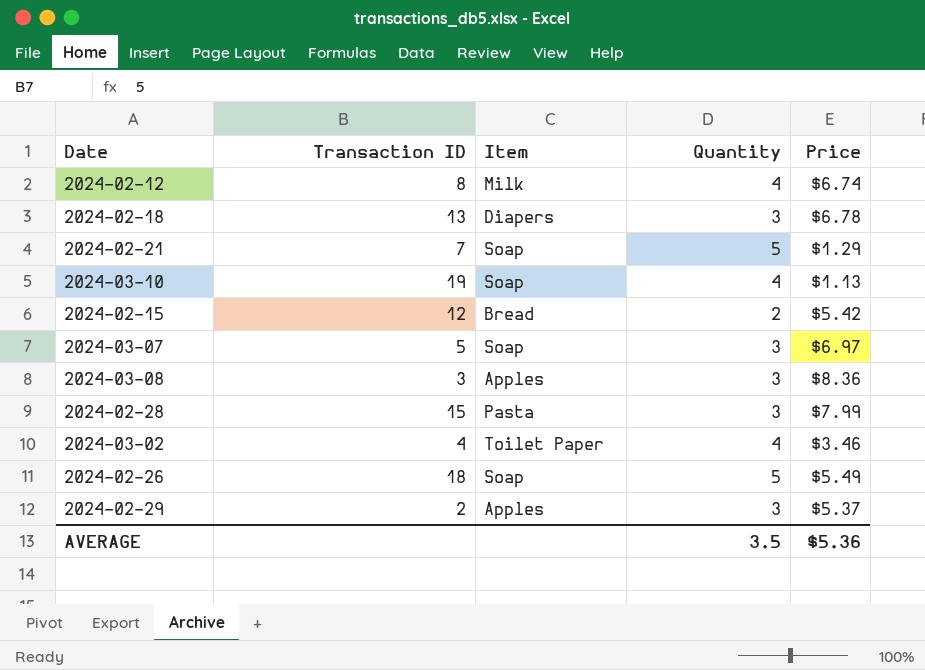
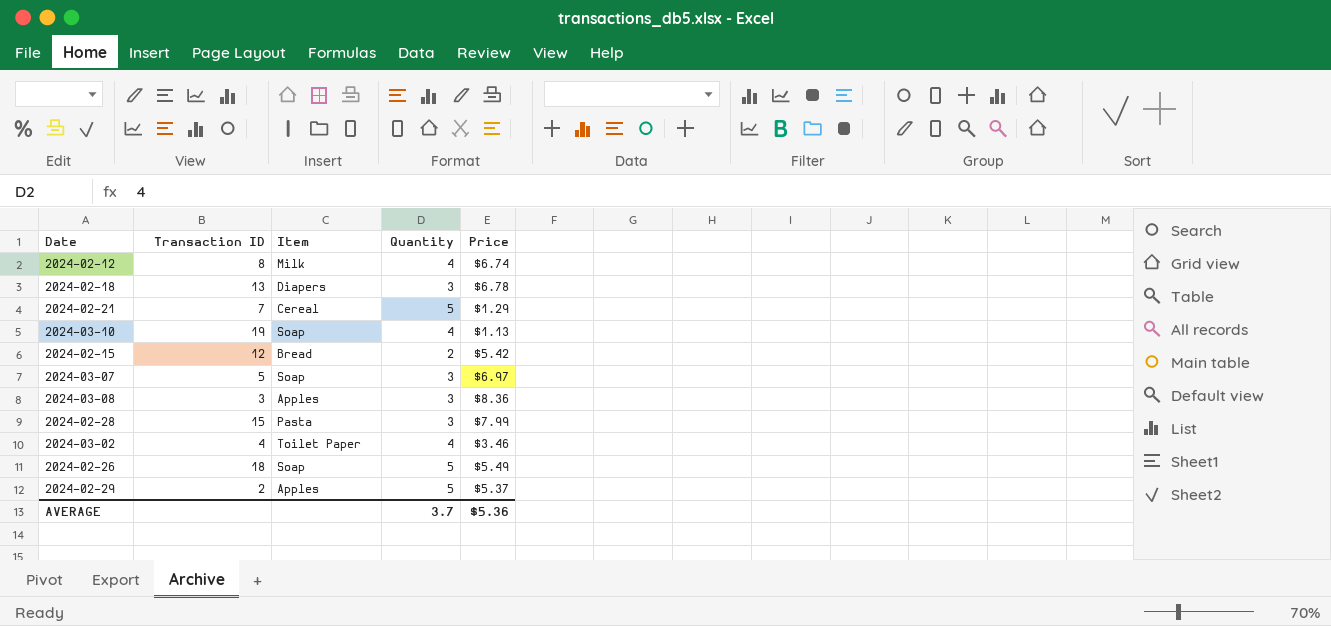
2024-02-21 | Item: Soap -> Cereal
2024-02-29 | Quantity: 3 -> 5
AVERAGE | Quantity: 3.5 -> 3.7

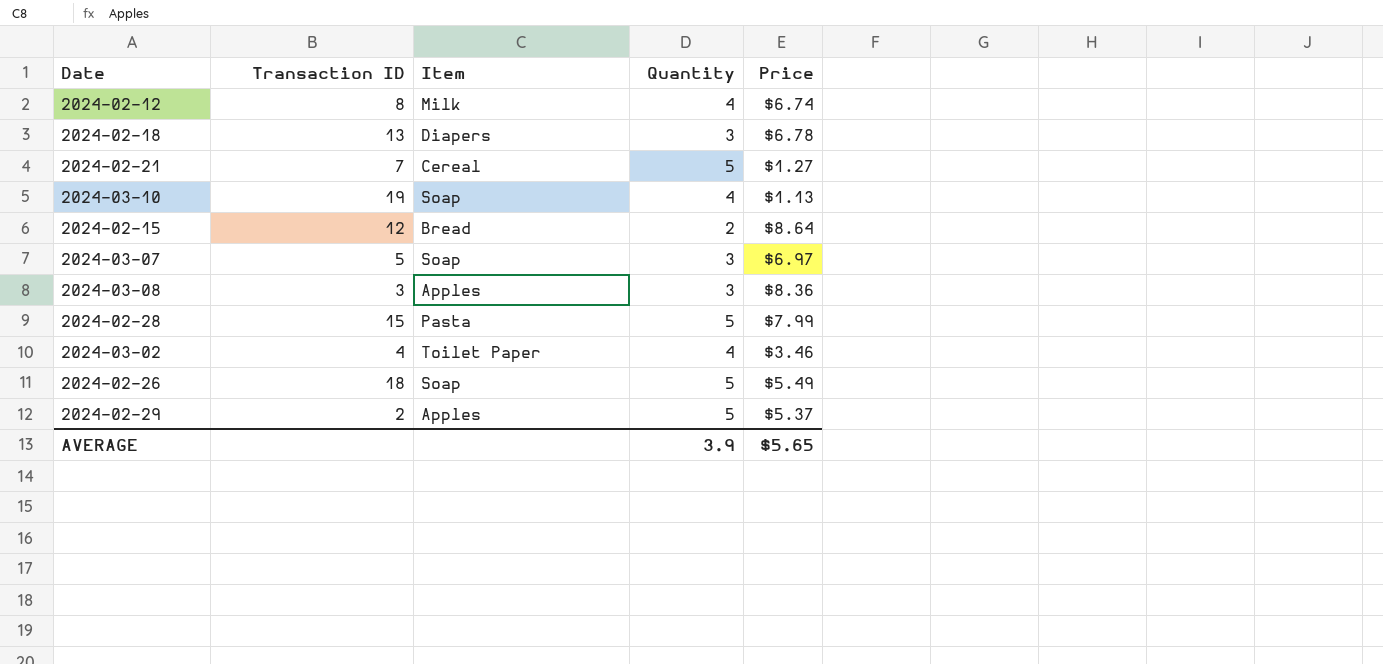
2024-02-21 | Price: $1.29 -> $1.27
2024-02-15 | Price: $5.42 -> $8.64
2024-02-28 | Quantity: 3 -> 5
AVERAGE | Quantity: 3.7 -> 3.9
AVERAGE | Price: $5.36 -> $5.65

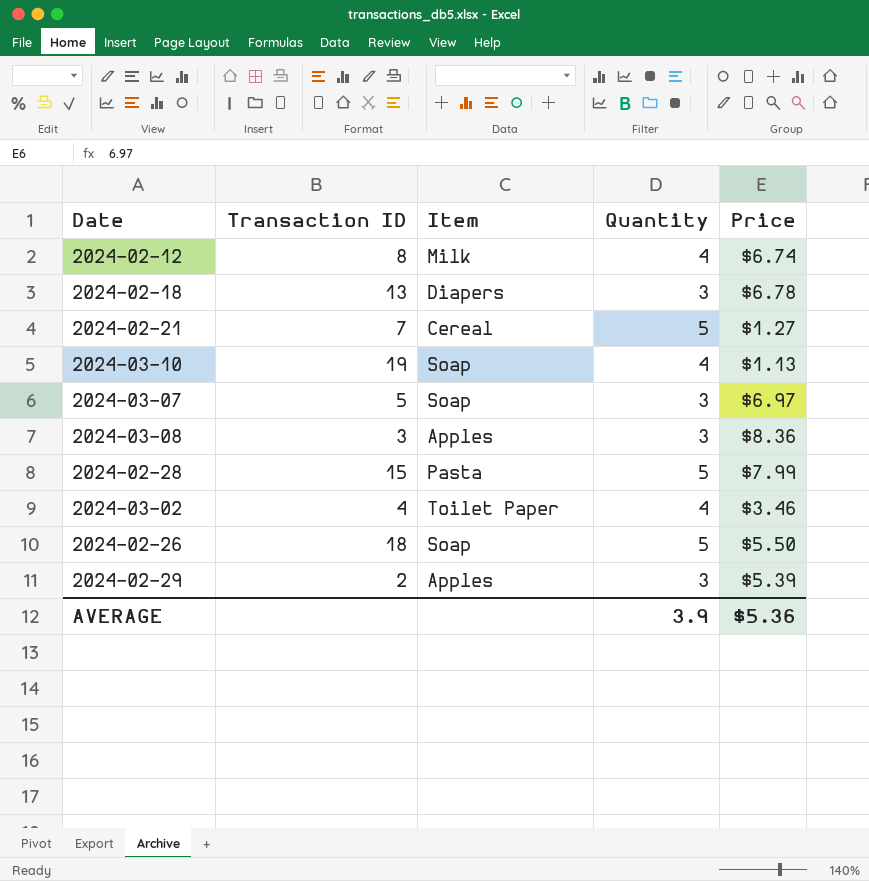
row 2024-02-15: 12 | Bread | 2 | $8.64 -> none
2024-02-26 | Price: $5.49 -> $5.50
2024-02-29 | Quantity: 5 -> 3
2024-02-29 | Price: $5.37 -> $5.39
AVERAGE | Price: $5.65 -> $5.36

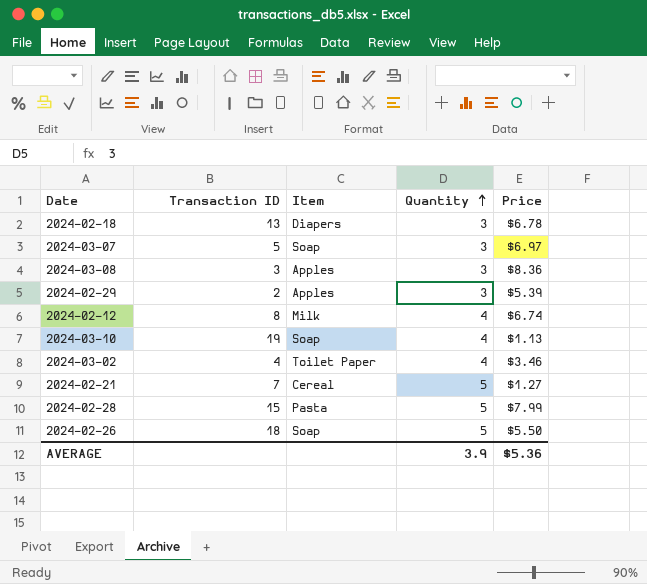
row order: none -> Quantity ascending

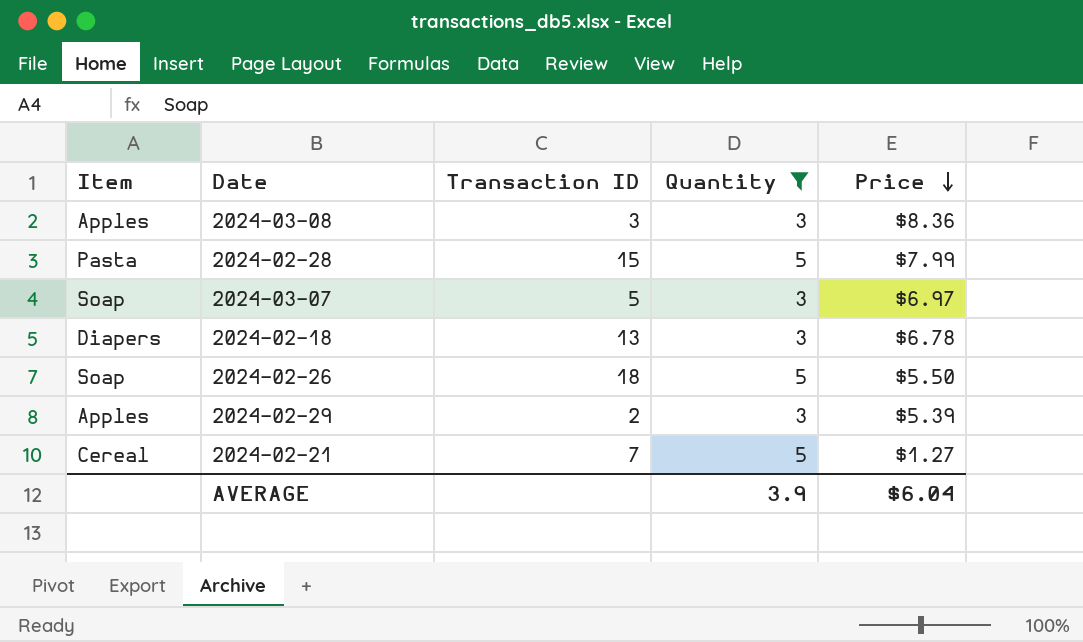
filter: none -> Quantity != 4
row order: Quantity ascending -> Price descending
column Item | position: 3 -> 1
AVERAGE | Price: $5.36 -> $6.04

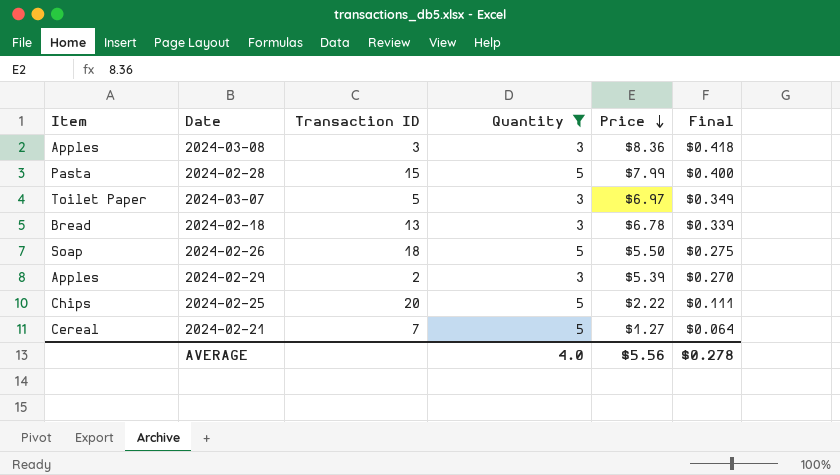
column Final | formula: none -> [Price] * 0.05
2024-03-07 | Item: Soap -> Toilet Paper
2024-02-18 | Item: Diapers -> Bread
row 2024-02-25: none -> Chips | 20 | 5 | $2.22 | $0.111
AVERAGE | Quantity: 3.9 -> 4.0
AVERAGE | Price: $6.04 -> $5.56

